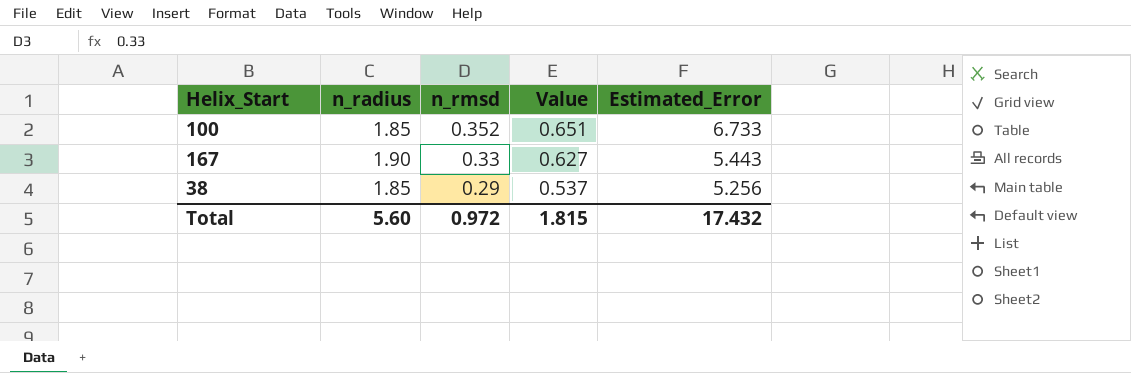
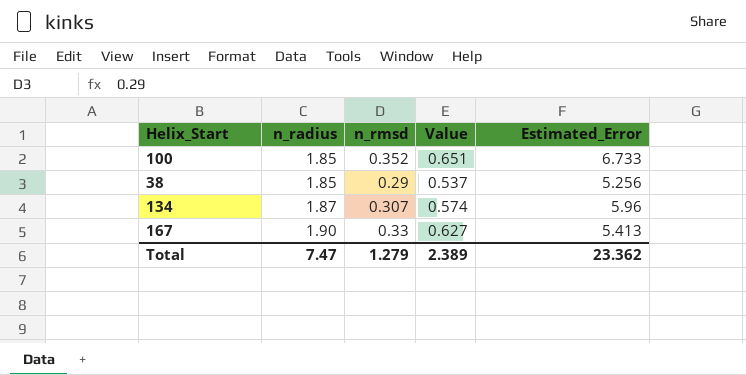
row order: n_rmsd descending -> n_radius ascending
row 134: none -> 1.87 | 0.307 | 0.574 | 5.96
167 | Estimated_Error: 5.443 -> 5.413
Total | n_radius: 5.60 -> 7.47
Total | n_rmsd: 0.972 -> 1.279
Total | Value: 1.815 -> 2.389
Total | Estimated_Error: 17.432 -> 23.362

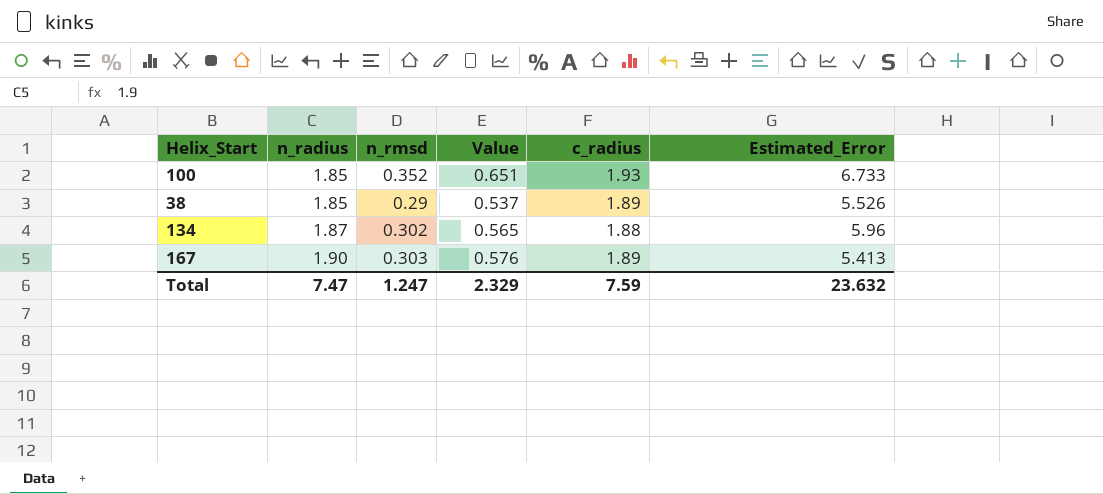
column c_radius | position: none -> 5
38 | Estimated_Error: 5.256 -> 5.526
134 | n_rmsd: 0.307 -> 0.302
134 | Value: 0.574 -> 0.565
167 | n_rmsd: 0.33 -> 0.303
167 | Value: 0.627 -> 0.576
Total | n_rmsd: 1.279 -> 1.247
Total | Value: 2.389 -> 2.329
Total | Estimated_Error: 23.362 -> 23.632

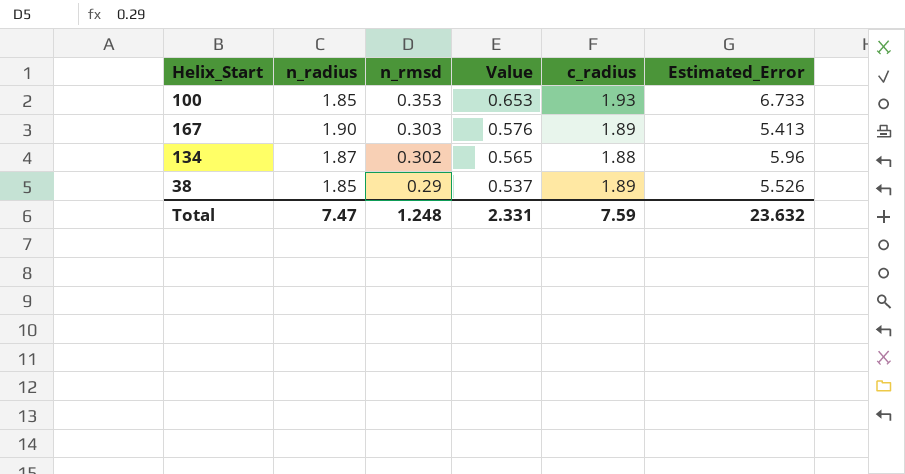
row order: n_radius ascending -> n_rmsd descending
100 | n_rmsd: 0.352 -> 0.353
100 | Value: 0.651 -> 0.653
Total | n_rmsd: 1.247 -> 1.248
Total | Value: 2.329 -> 2.331

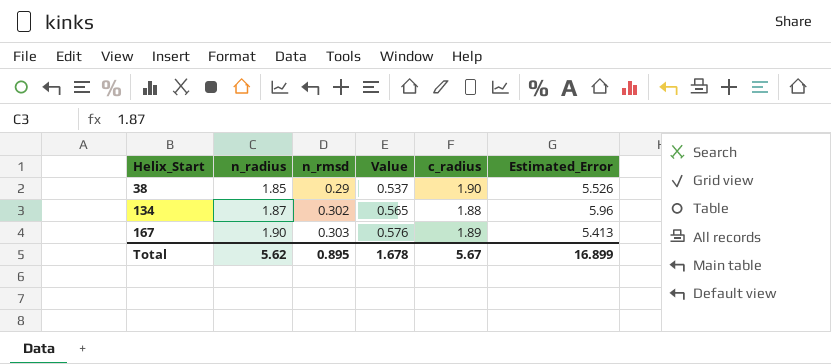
row order: n_rmsd descending -> Helix_Start ascending
row 100: 1.85 | 0.353 | 0.653 | 1.93 | 6.733 -> none
38 | c_radius: 1.89 -> 1.90
Total | n_radius: 7.47 -> 5.62
Total | n_rmsd: 1.248 -> 0.895
Total | Value: 2.331 -> 1.678
Total | c_radius: 7.59 -> 5.67
Total | Estimated_Error: 23.632 -> 16.899

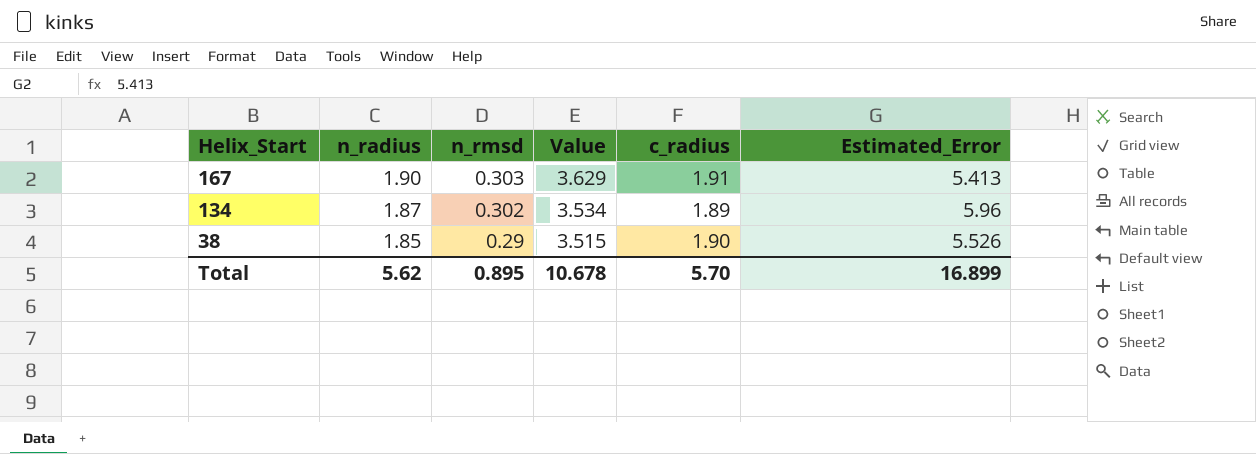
row order: Helix_Start ascending -> Helix_Start descending
column Value | formula: [n_radius] * [n_rmsd] -> [n_radius] * [c_radius]
167 | c_radius: 1.89 -> 1.91
134 | c_radius: 1.88 -> 1.89
Total | Value: 1.678 -> 10.678
Total | c_radius: 5.67 -> 5.70

